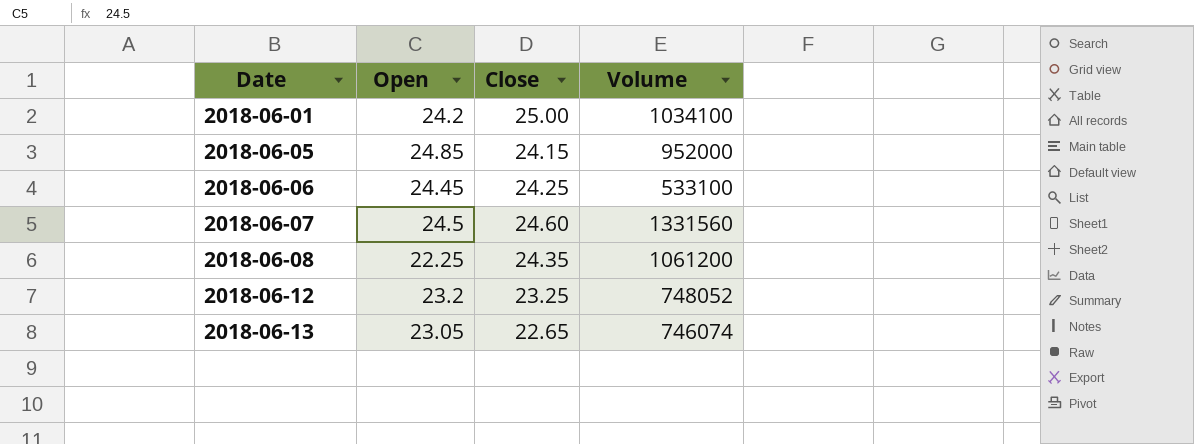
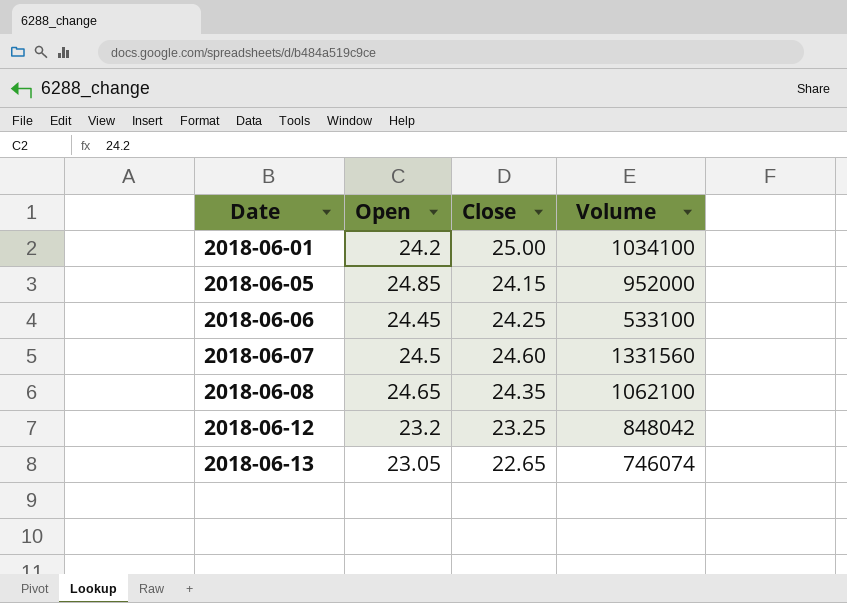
2018-06-08 | Open: 22.25 -> 24.65
2018-06-08 | Volume: 1061200 -> 1062100
2018-06-12 | Volume: 748052 -> 848042

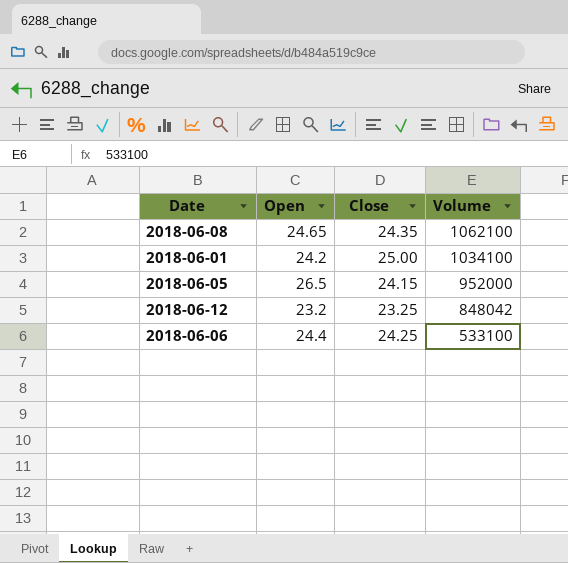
row order: Date ascending -> Volume descending
row 2018-06-07: 24.5 | 24.60 | 1331560 -> none
row 2018-06-13: 23.05 | 22.65 | 746074 -> none
2018-06-05 | Open: 24.85 -> 26.5
2018-06-06 | Open: 24.45 -> 24.4

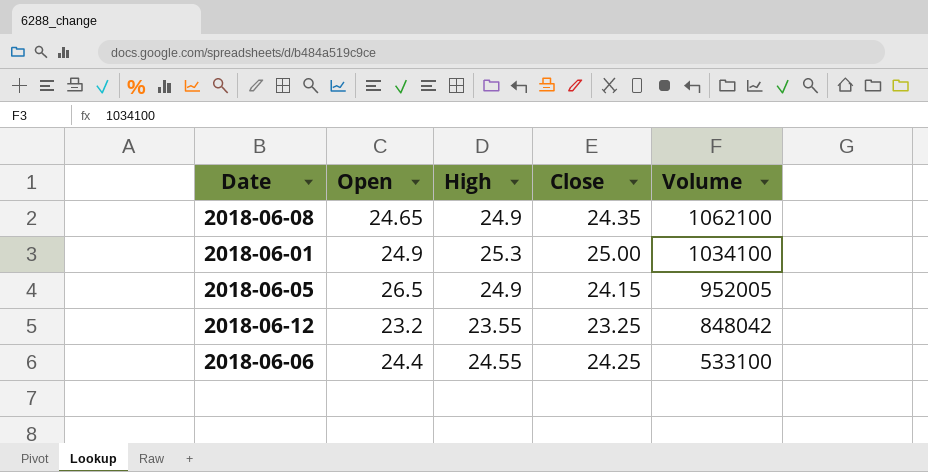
column High | position: none -> 3
2018-06-01 | Open: 24.2 -> 24.9
2018-06-05 | Volume: 952000 -> 952005

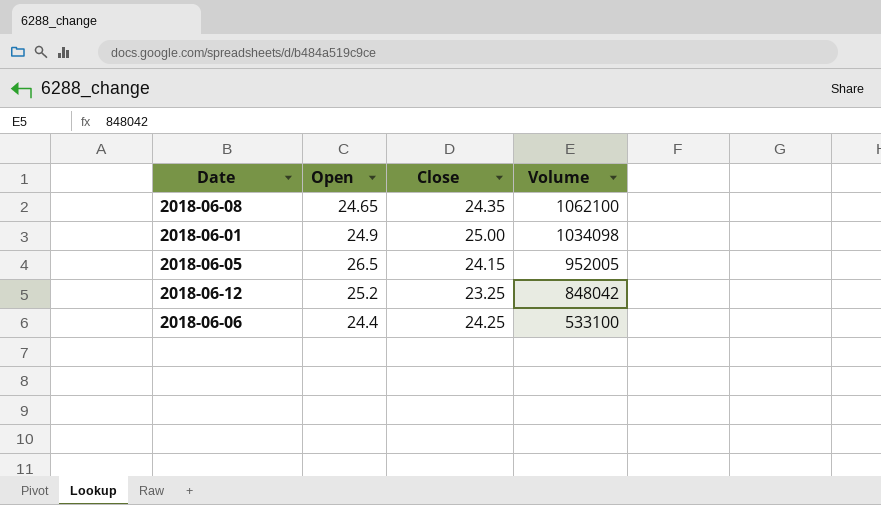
column High | position: 3 -> none
2018-06-01 | Volume: 1034100 -> 1034098
2018-06-12 | Open: 23.2 -> 25.2

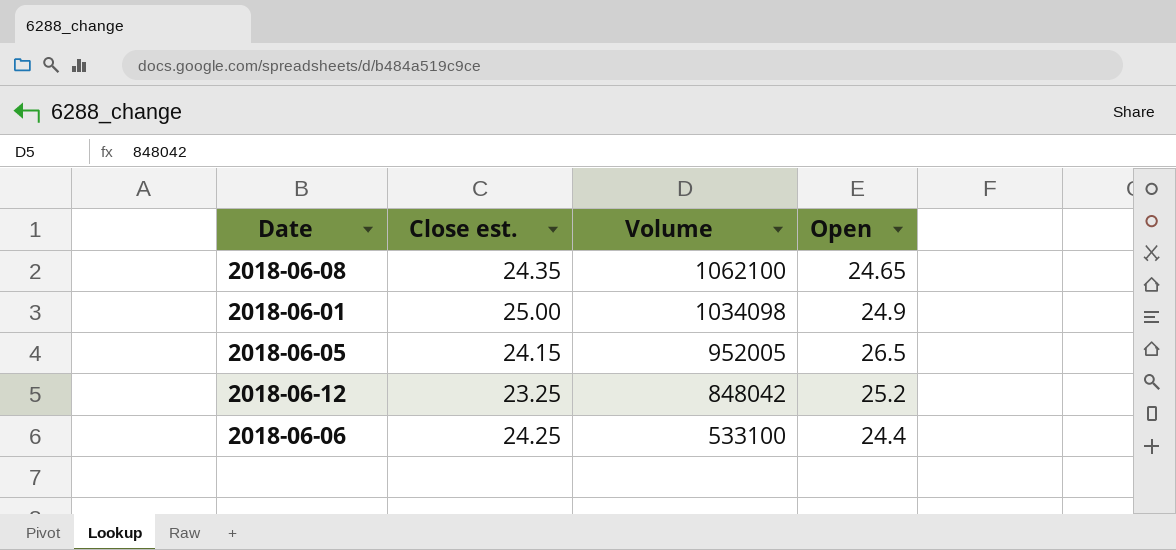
column name: Close -> Close est.
column Open | position: 2 -> 4

